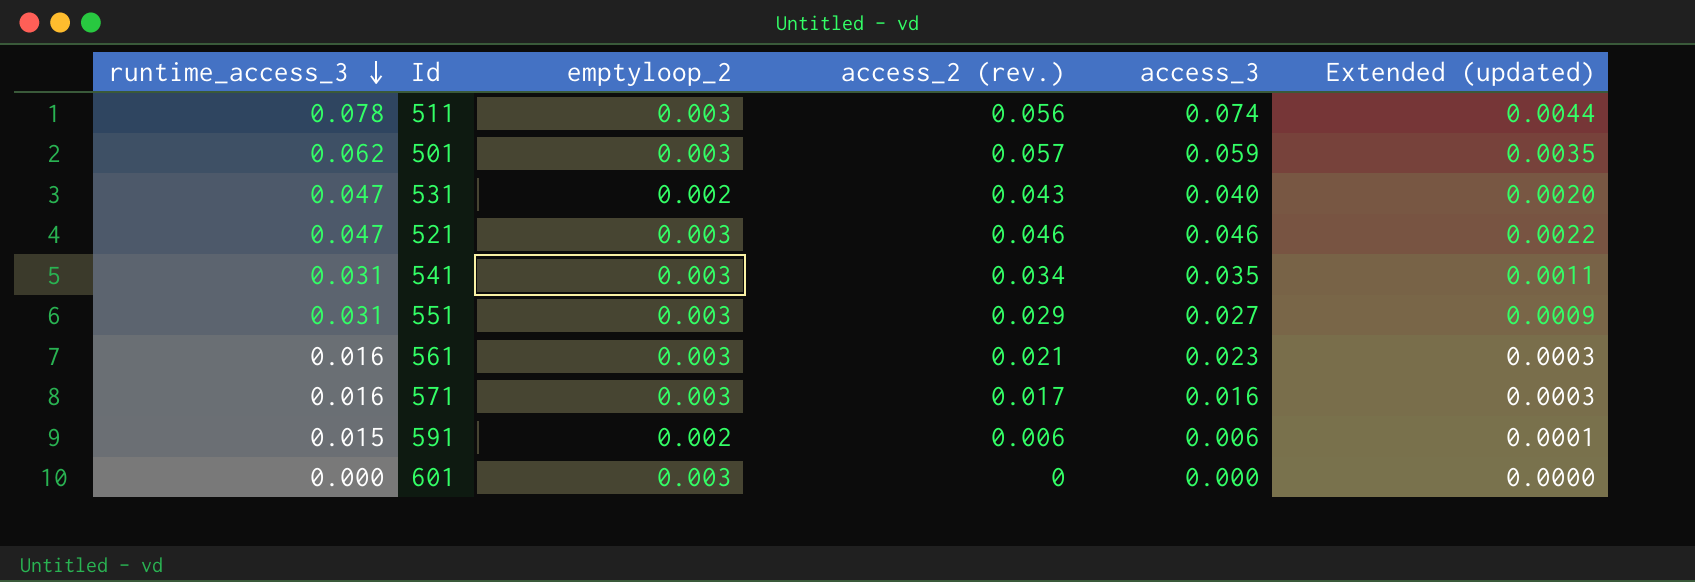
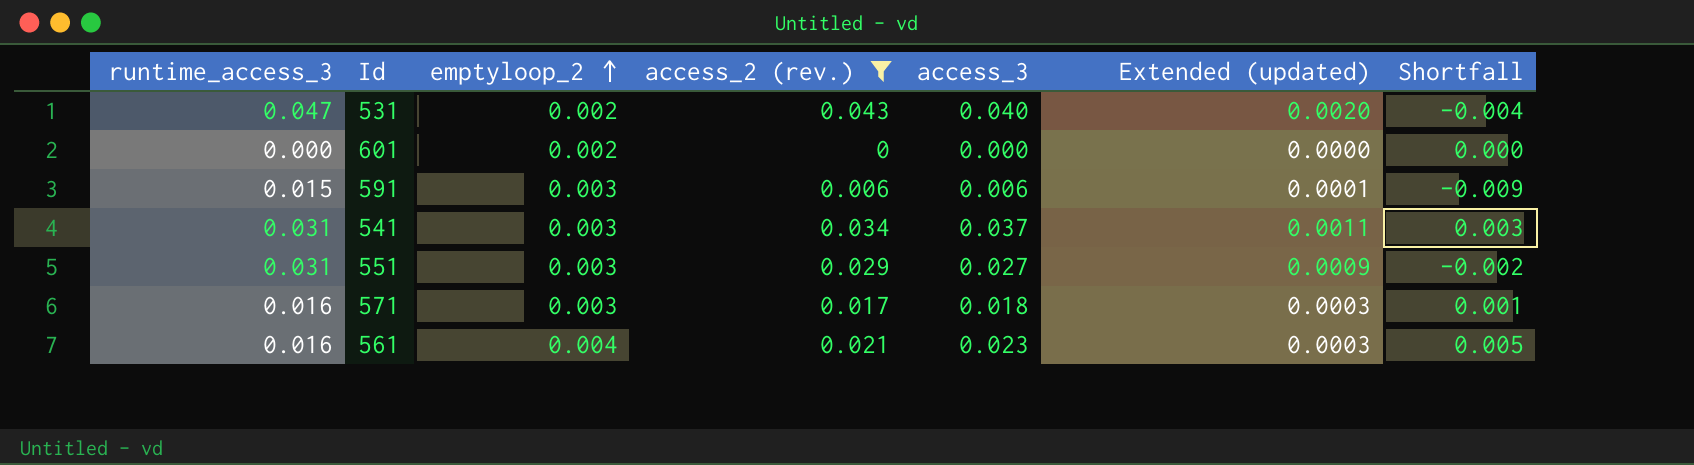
filter: none -> access_2 (rev.) <= 0.043
row order: runtime_access_3 descending -> emptyloop_2 ascending
column Shortfall | formula: none -> [access_2 (rev.)] - [runtime_access_3]
601 | emptyloop_2: 0.003 -> 0.002
591 | emptyloop_2: 0.002 -> 0.003
541 | access_3: 0.035 -> 0.037
571 | access_3: 0.016 -> 0.018
561 | emptyloop_2: 0.003 -> 0.004

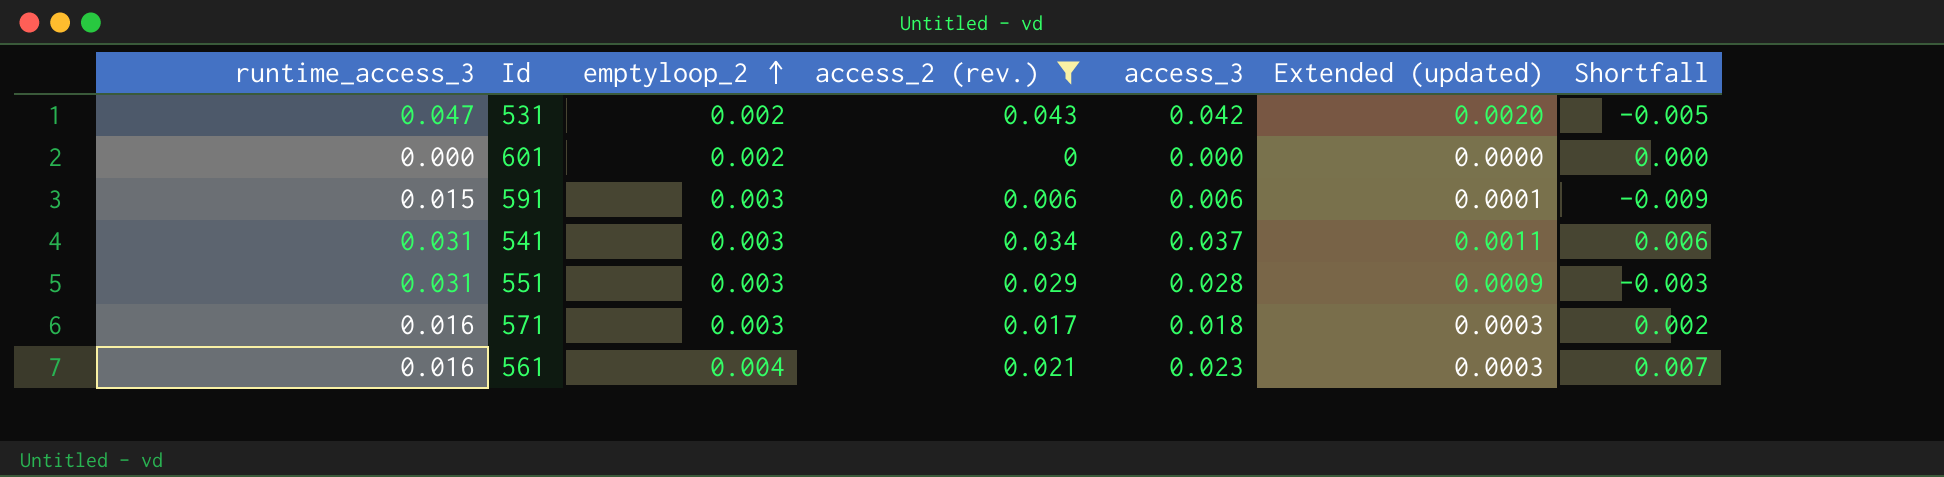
column Shortfall | formula: [access_2 (rev.)] - [runtime_access_3] -> [access_3] - [runtime_access_3]
531 | access_3: 0.040 -> 0.042
551 | access_3: 0.027 -> 0.028

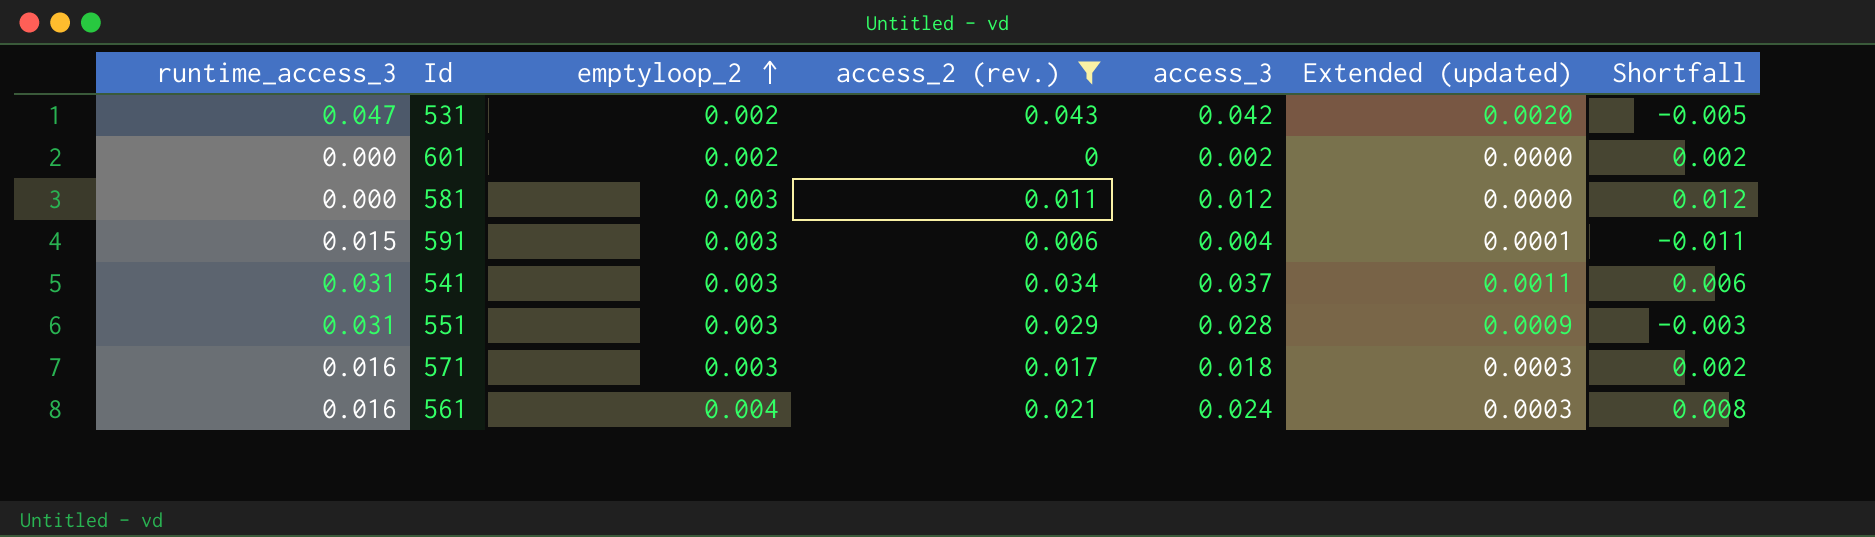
601 | access_3: 0.000 -> 0.002
601 | Shortfall: 0.000 -> 0.002
row 581: none -> 0.000 | 0.003 | 0.011 | 0.012 | 0.0000 | 0.012
591 | access_3: 0.006 -> 0.004
591 | Shortfall: -0.009 -> -0.011
561 | access_3: 0.023 -> 0.024
561 | Shortfall: 0.007 -> 0.008

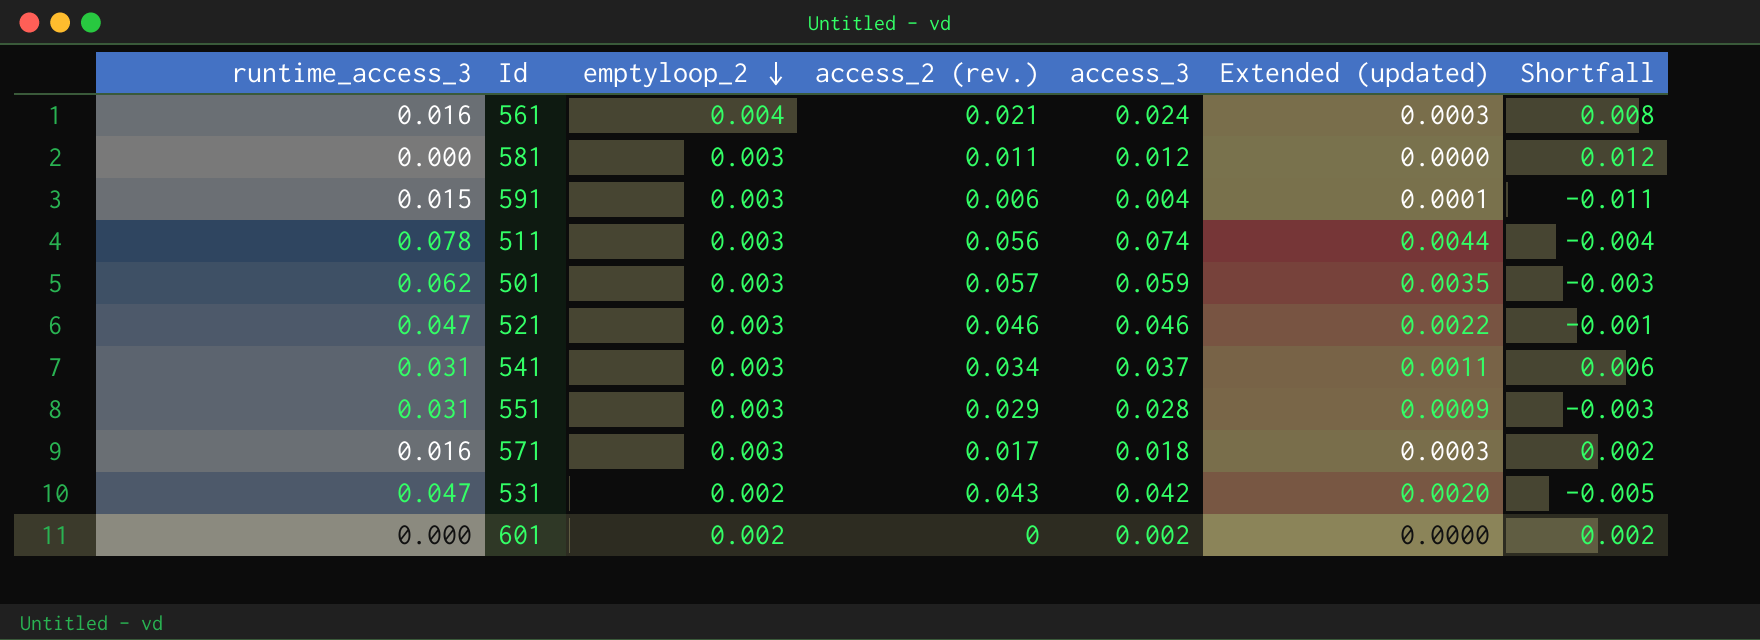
filter: access_2 (rev.) <= 0.043 -> none
row order: emptyloop_2 ascending -> emptyloop_2 descending

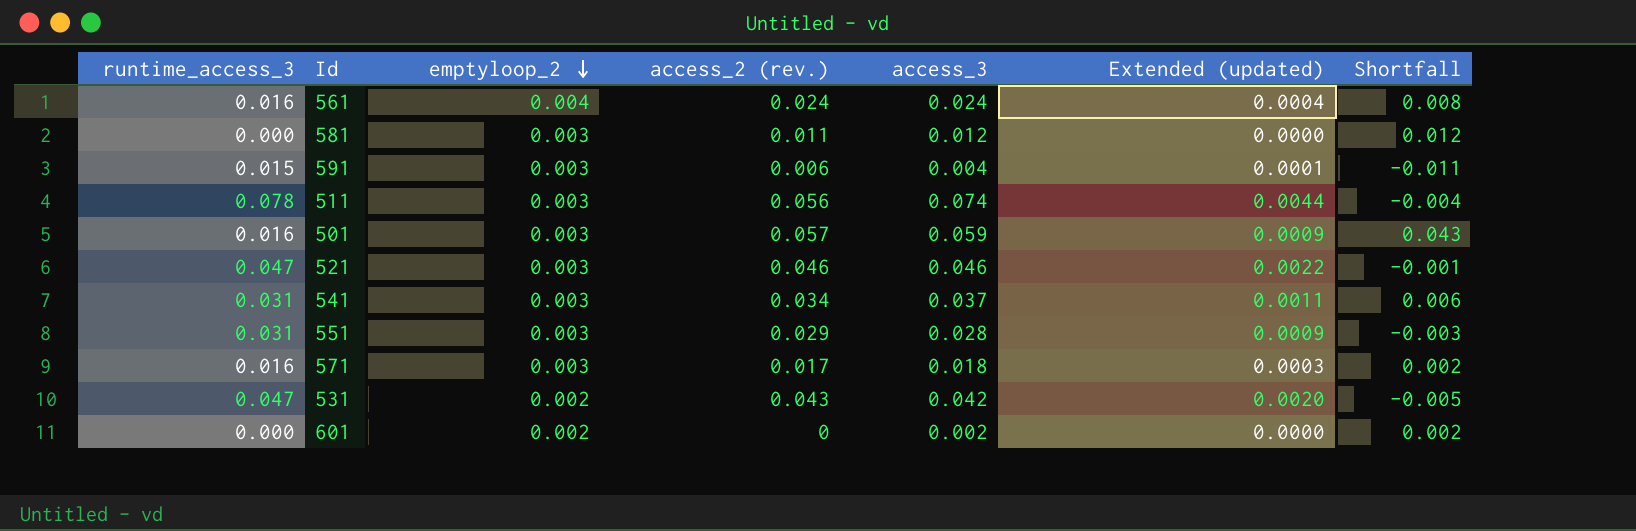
561 | access_2 (rev.): 0.021 -> 0.024
561 | Extended (updated): 0.0003 -> 0.0004
501 | runtime_access_3: 0.062 -> 0.016
501 | Extended (updated): 0.0035 -> 0.0009
501 | Shortfall: -0.003 -> 0.043

